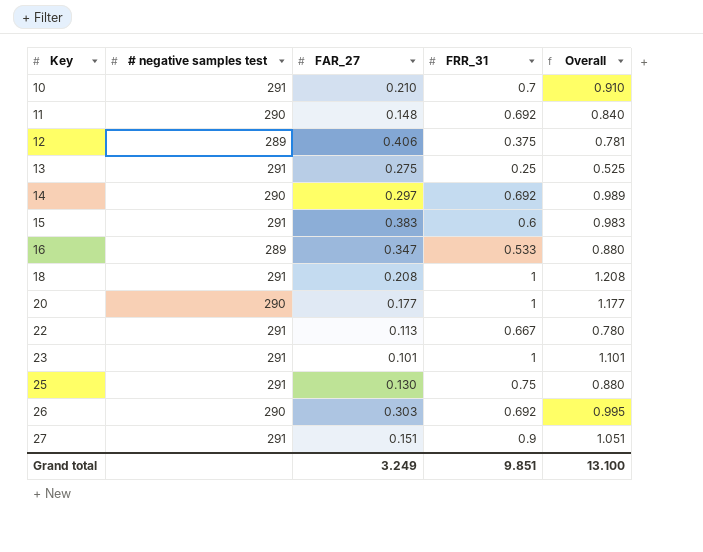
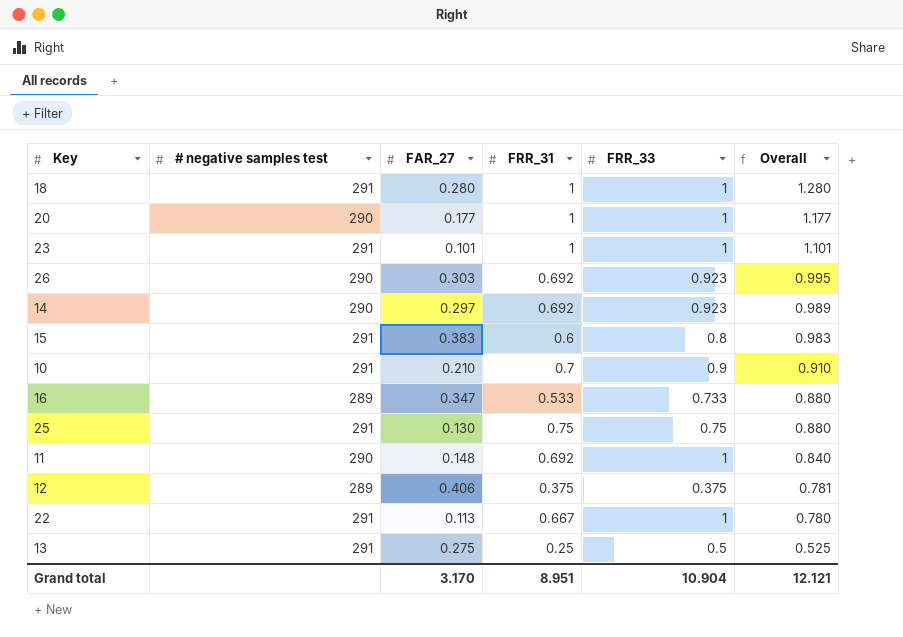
row order: Key ascending -> Overall descending
column FRR_33 | position: none -> 5
row 27: 291 | 0.151 | 0.9 | 1.051 -> none
18 | FAR_27: 0.208 -> 0.280
18 | Overall: 1.208 -> 1.280
Grand total | FAR_27: 3.249 -> 3.170
Grand total | FRR_31: 9.851 -> 8.951
Grand total | Overall: 13.100 -> 12.121

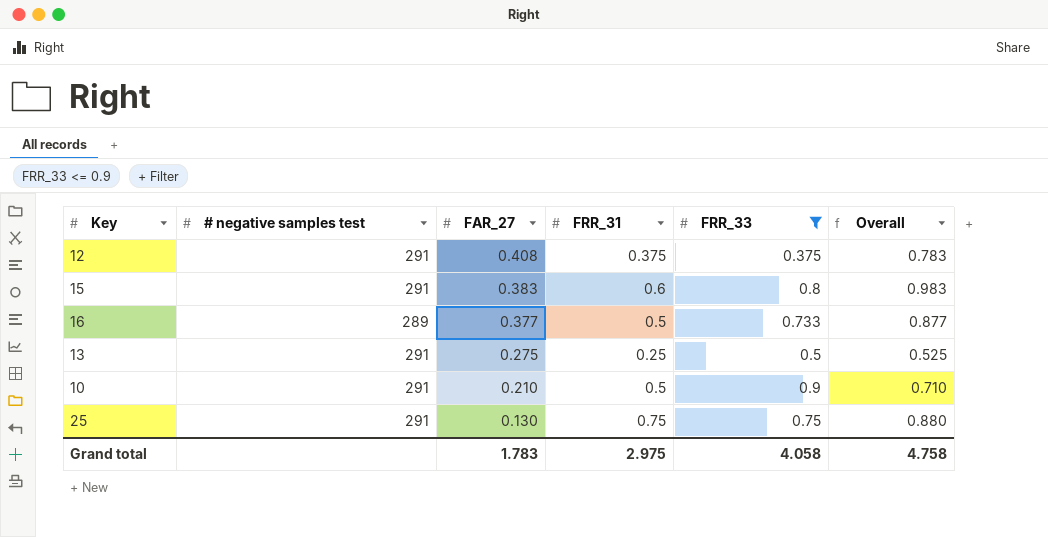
filter: none -> FRR_33 <= 0.9
row order: Overall descending -> FAR_27 descending
12 | # negative samples test: 289 -> 291
12 | FAR_27: 0.406 -> 0.408
12 | Overall: 0.781 -> 0.783
16 | FAR_27: 0.347 -> 0.377
16 | FRR_31: 0.533 -> 0.5
16 | Overall: 0.880 -> 0.877
10 | FRR_31: 0.7 -> 0.5
10 | Overall: 0.910 -> 0.710
Grand total | FAR_27: 3.170 -> 1.783
Grand total | FRR_31: 8.951 -> 2.975
Grand total | FRR_33: 10.904 -> 4.058
Grand total | Overall: 12.121 -> 4.758

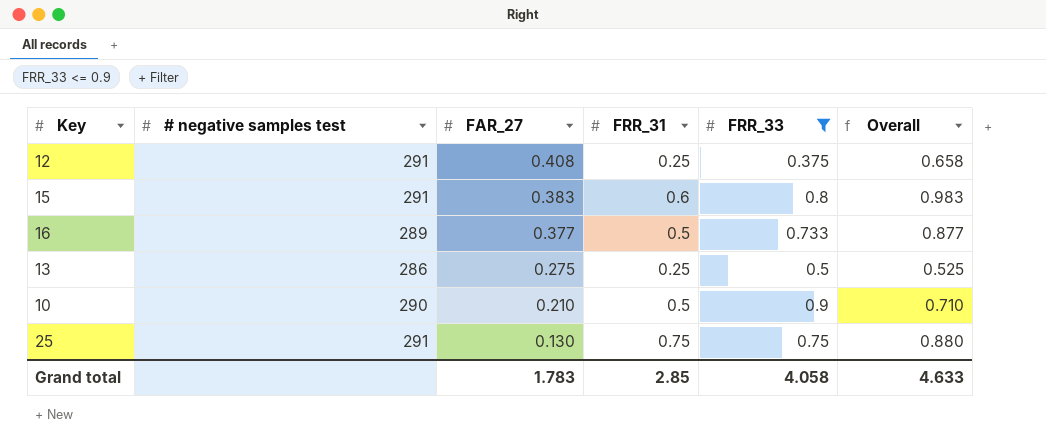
12 | FRR_31: 0.375 -> 0.25
12 | Overall: 0.783 -> 0.658
13 | # negative samples test: 291 -> 286
10 | # negative samples test: 291 -> 290
Grand total | FRR_31: 2.975 -> 2.85
Grand total | Overall: 4.758 -> 4.633

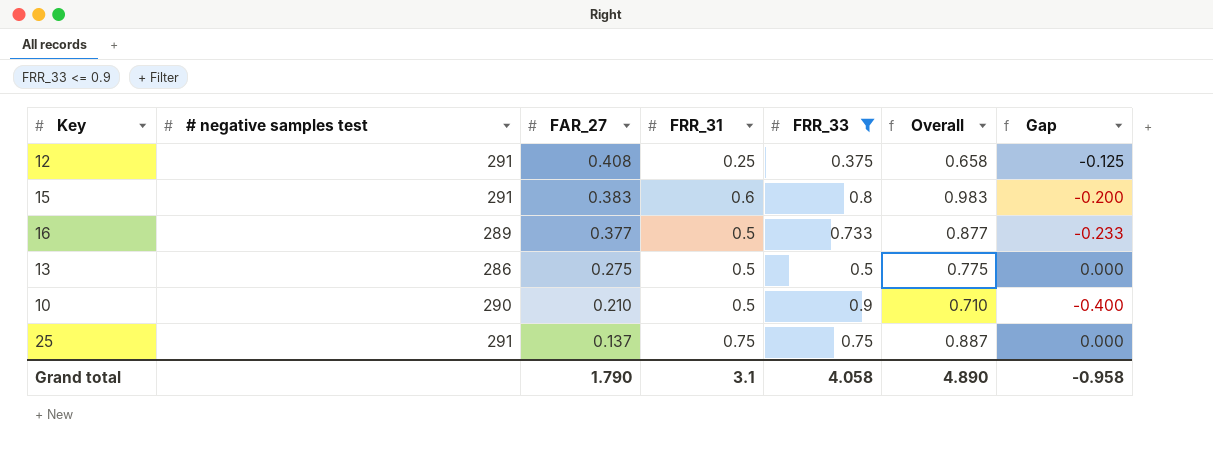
column Gap | formula: none -> [FRR_31] - [FRR_33]
13 | FRR_31: 0.25 -> 0.5
13 | Overall: 0.525 -> 0.775
25 | FAR_27: 0.130 -> 0.137
25 | Overall: 0.880 -> 0.887
Grand total | FAR_27: 1.783 -> 1.790
Grand total | FRR_31: 2.85 -> 3.1
Grand total | Overall: 4.633 -> 4.890

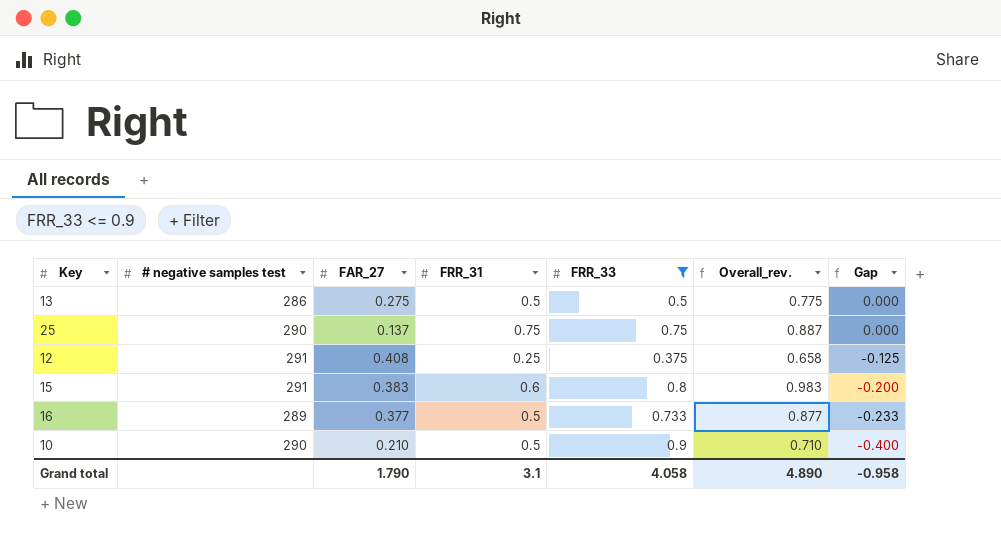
row order: FAR_27 descending -> Gap descending
column name: Overall -> Overall_rev.
25 | # negative samples test: 291 -> 290

